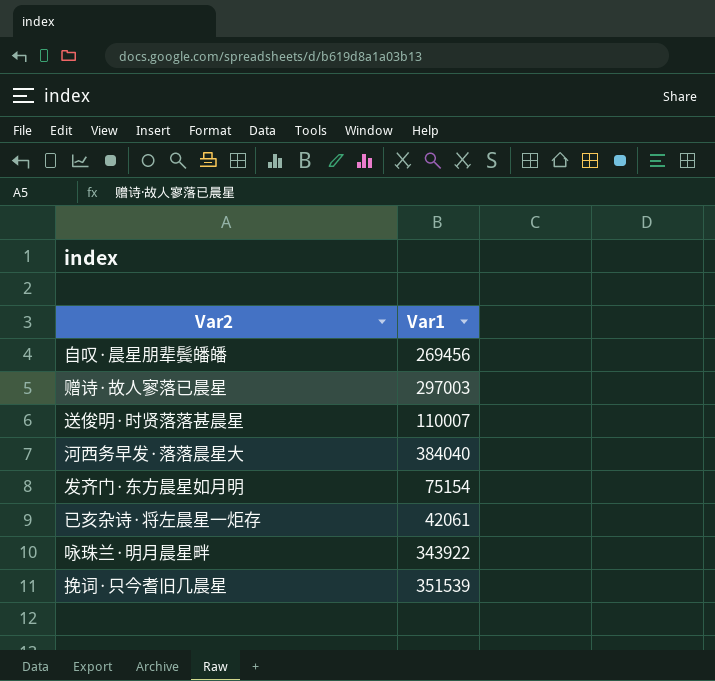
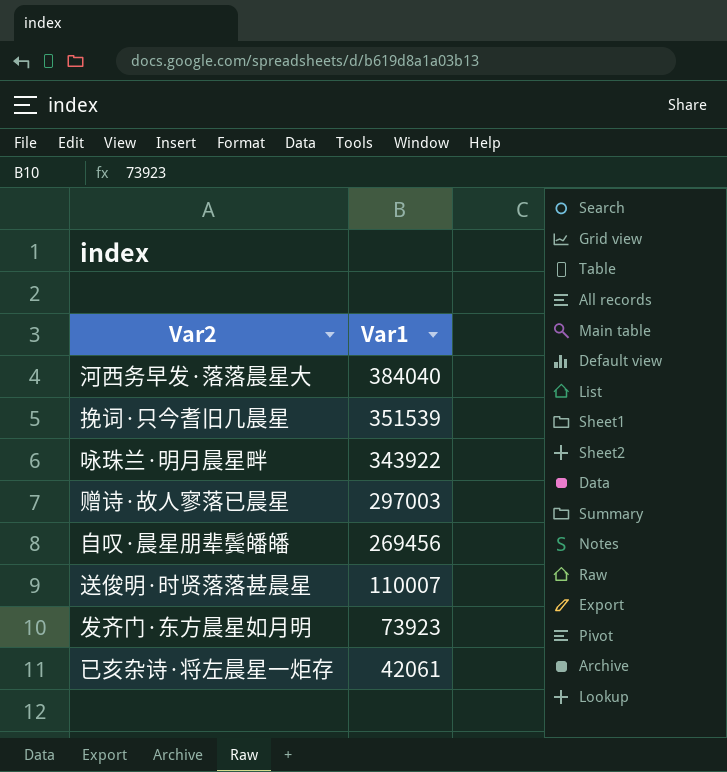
row order: none -> Var1 descending
发齐门·东方晨星如月明 | Var1: 75154 -> 73923

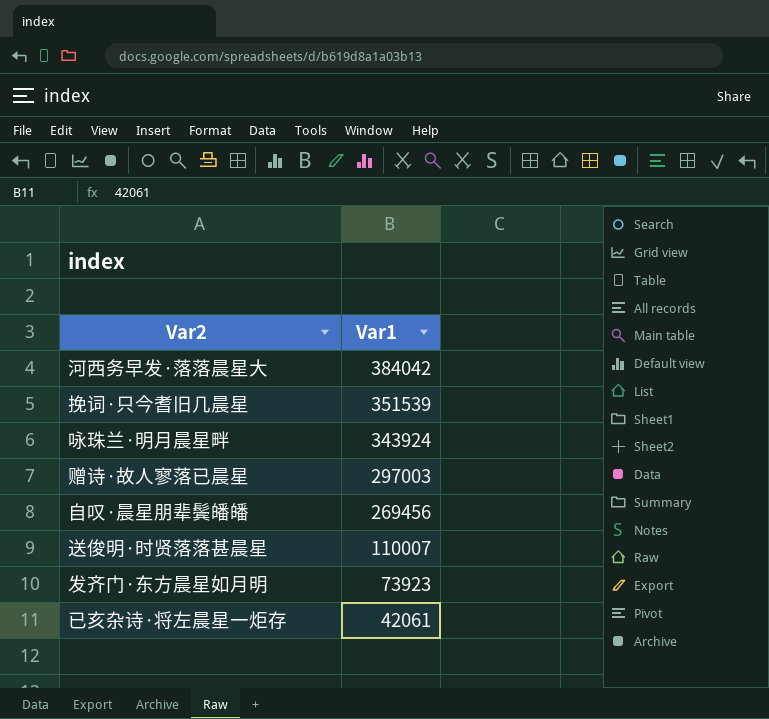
河西务早发·落落晨星大 | Var1: 384040 -> 384042
咏珠兰·明月晨星畔 | Var1: 343922 -> 343924

